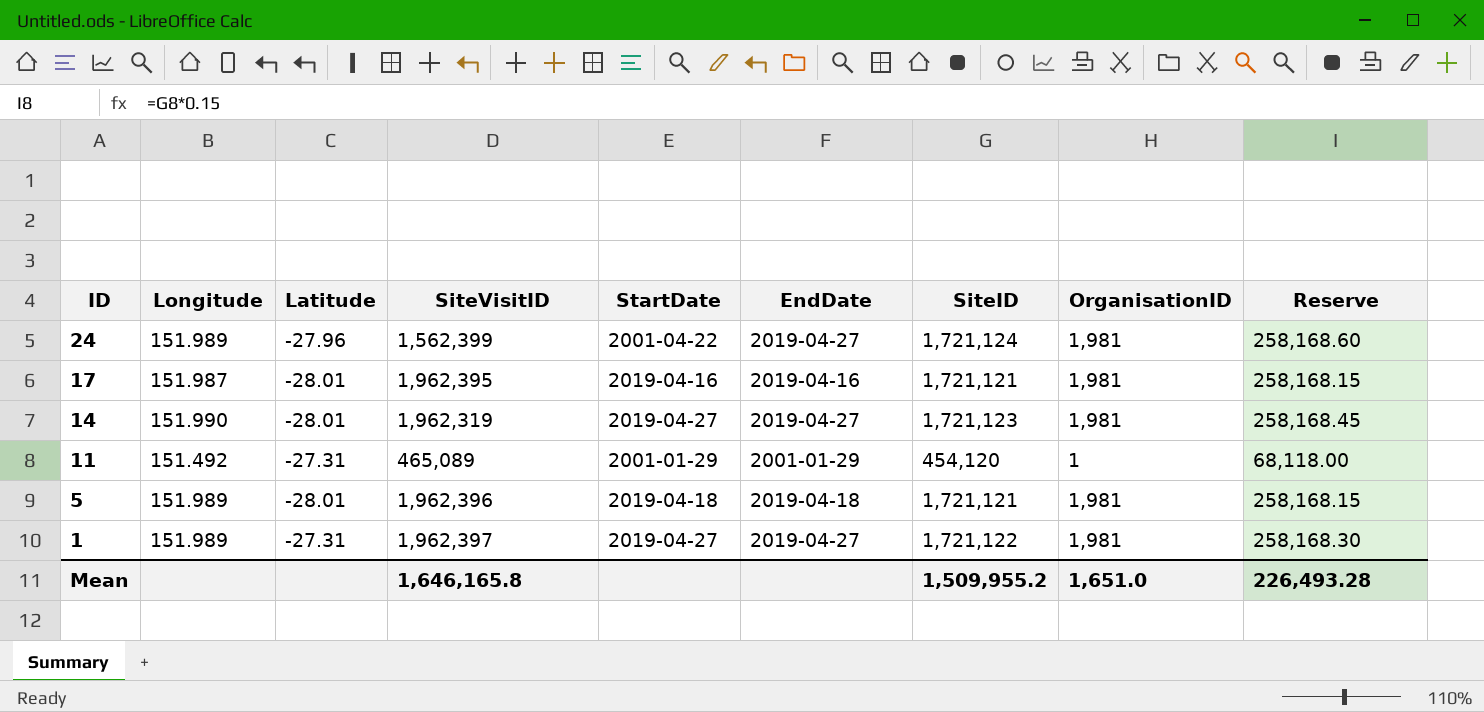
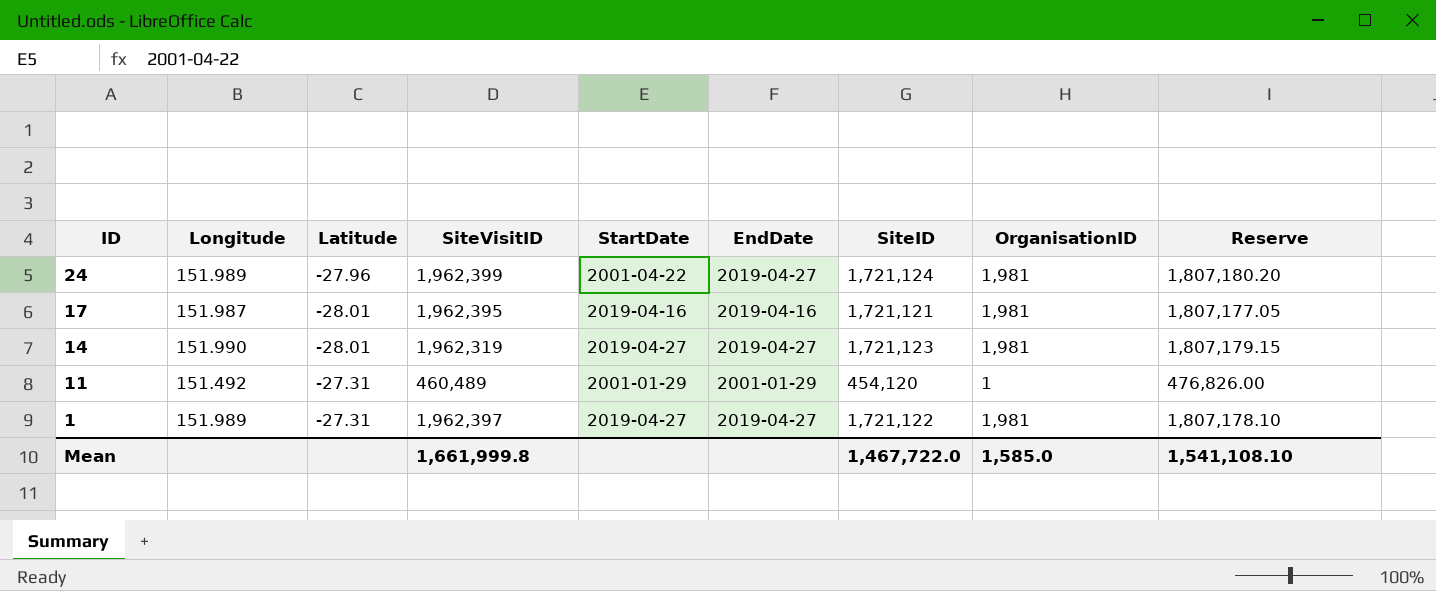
column Reserve | formula: [SiteID] * 0.15 -> [SiteID] * 1.05
row 5: 151.989 | -28.01 | 1,962,396 | 2019-04-18 | 2019-04-18 | 1,721,121 | 1,981 | 258,168.15 -> none
24 | SiteVisitID: 1,562,399 -> 1,962,399
11 | SiteVisitID: 465,089 -> 460,489
Mean | SiteVisitID: 1,646,165.8 -> 1,661,999.8
Mean | SiteID: 1,509,955.2 -> 1,467,722.0
Mean | OrganisationID: 1,651.0 -> 1,585.0
Mean | Reserve: 226,493.28 -> 1,541,108.10

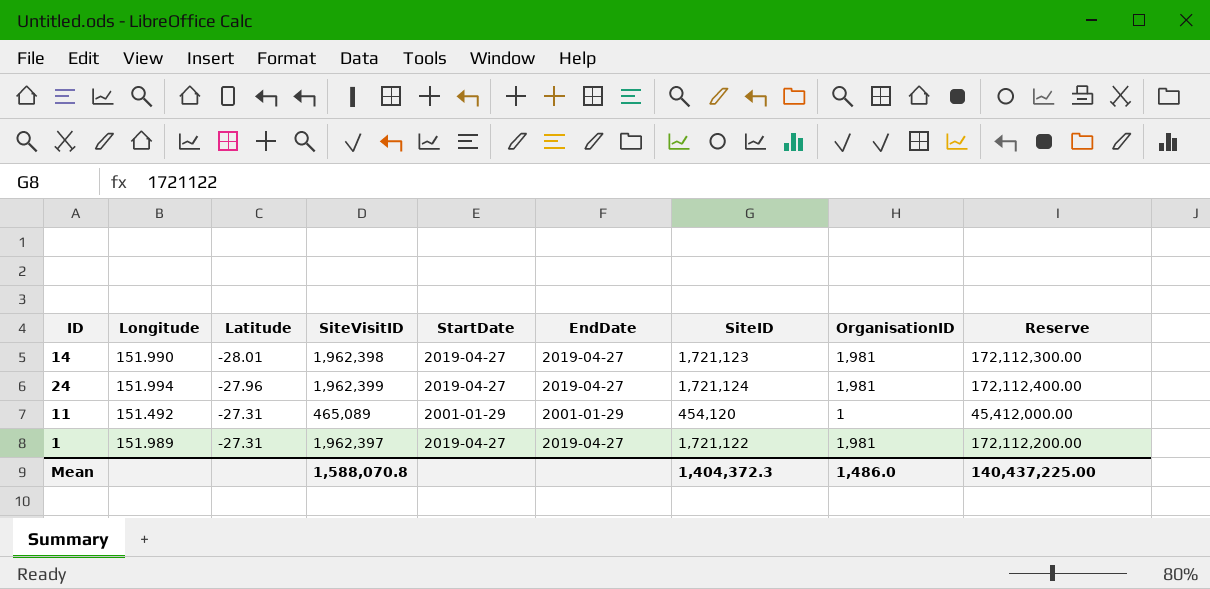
row order: ID descending -> Latitude ascending
column Reserve | formula: [SiteID] * 1.05 -> [SiteID] * 100
row 17: 151.987 | -28.01 | 1,962,395 | 2019-04-16 | 2019-04-16 | 1,721,121 | 1,981 | 1,807,177.05 -> none
14 | SiteVisitID: 1,962,319 -> 1,962,398
24 | Longitude: 151.989 -> 151.994
24 | StartDate: 2001-04-22 -> 2019-04-27
11 | SiteVisitID: 460,489 -> 465,089
Mean | SiteVisitID: 1,661,999.8 -> 1,588,070.8
Mean | SiteID: 1,467,722.0 -> 1,404,372.3
Mean | OrganisationID: 1,585.0 -> 1,486.0
Mean | Reserve: 1,541,108.10 -> 140,437,225.00

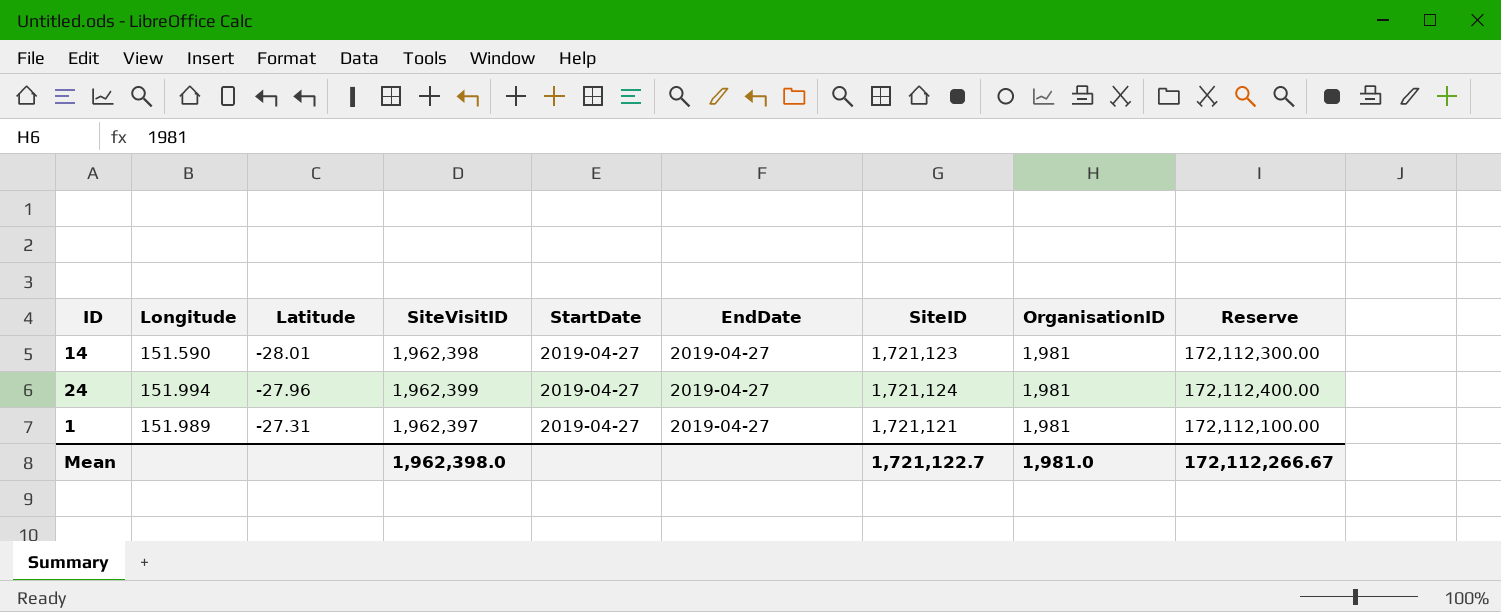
row 11: 151.492 | -27.31 | 465,089 | 2001-01-29 | 2001-01-29 | 454,120 | 1 | 45,412,000.00 -> none
14 | Longitude: 151.990 -> 151.590
1 | SiteID: 1,721,122 -> 1,721,121
1 | Reserve: 172,112,200.00 -> 172,112,100.00
Mean | SiteVisitID: 1,588,070.8 -> 1,962,398.0
Mean | SiteID: 1,404,372.3 -> 1,721,122.7
Mean | OrganisationID: 1,486.0 -> 1,981.0
Mean | Reserve: 140,437,225.00 -> 172,112,266.67

